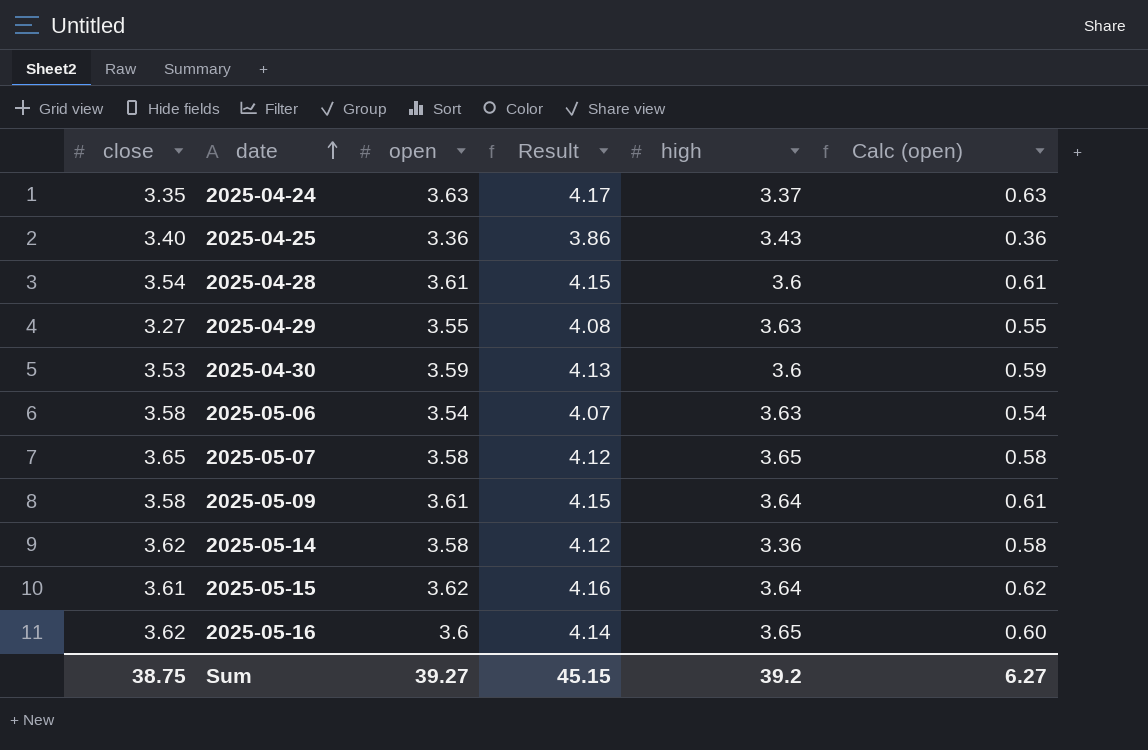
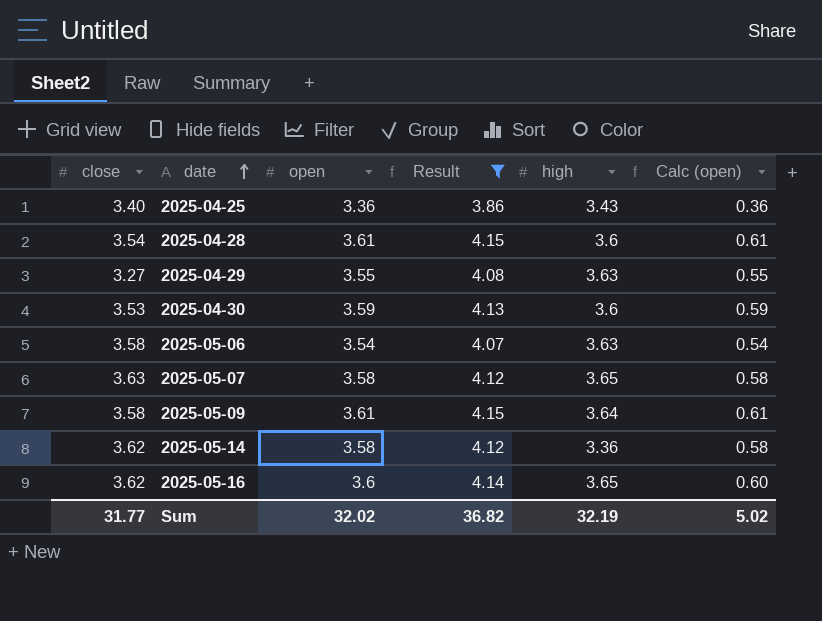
filter: none -> Result <= 4.15
2025-05-07 | close: 3.65 -> 3.63
Sum | close: 38.75 -> 31.77
Sum | open: 39.27 -> 32.02
Sum | Result: 45.15 -> 36.82
Sum | high: 39.2 -> 32.19
Sum | Calc (open): 6.27 -> 5.02

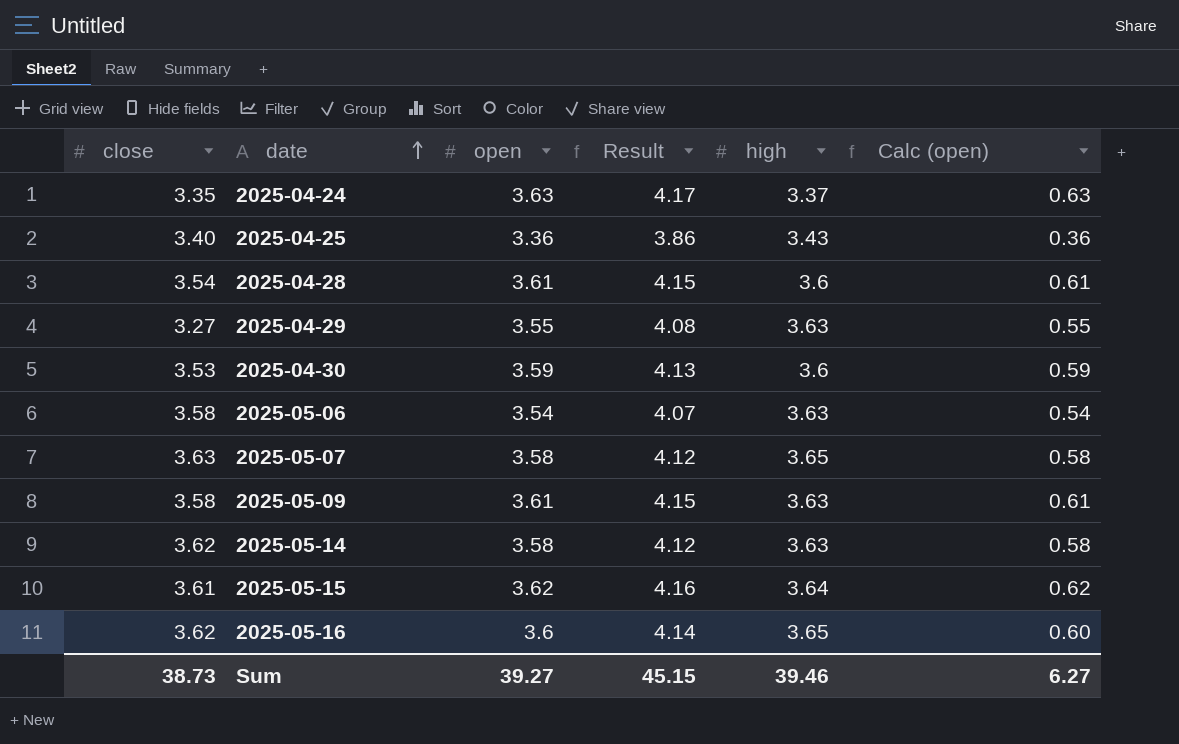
filter: Result <= 4.15 -> none
2025-05-09 | high: 3.64 -> 3.63
2025-05-14 | high: 3.36 -> 3.63
Sum | close: 31.77 -> 38.73
Sum | open: 32.02 -> 39.27
Sum | Result: 36.82 -> 45.15
Sum | high: 32.19 -> 39.46
Sum | Calc (open): 5.02 -> 6.27

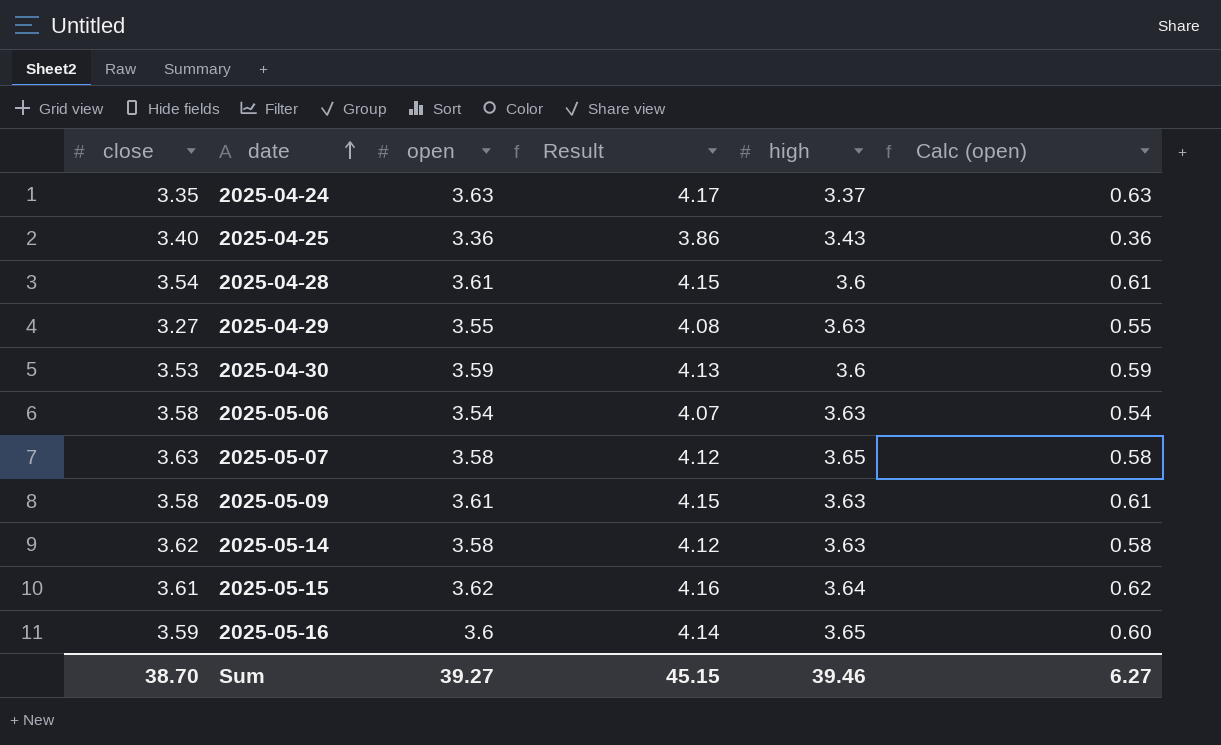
2025-05-16 | close: 3.62 -> 3.59
Sum | close: 38.73 -> 38.70

